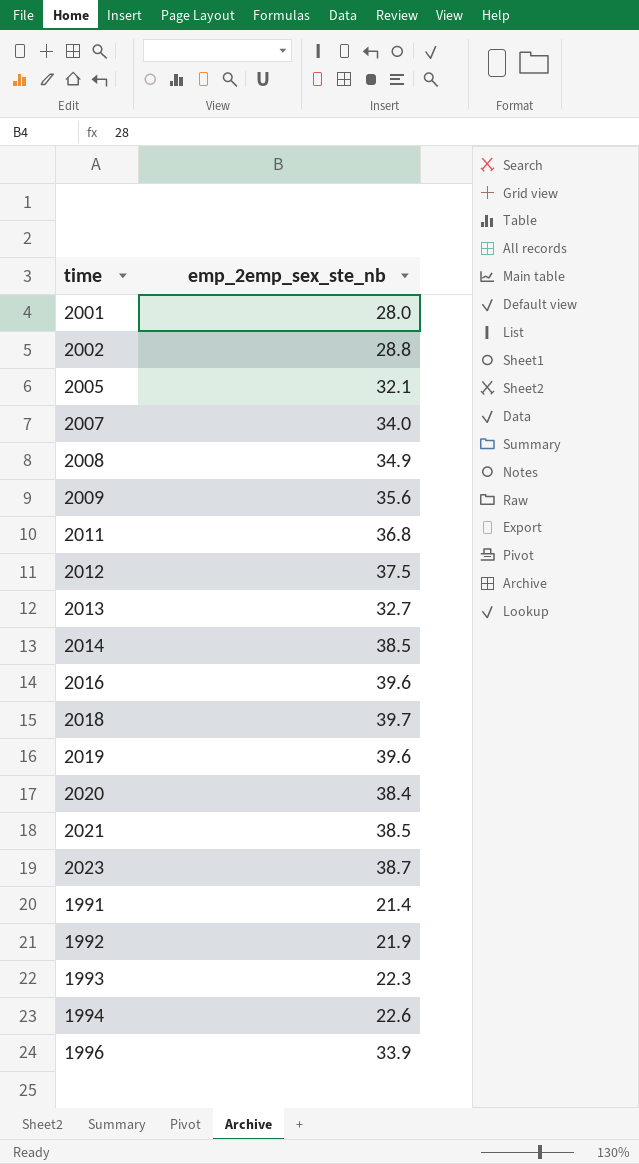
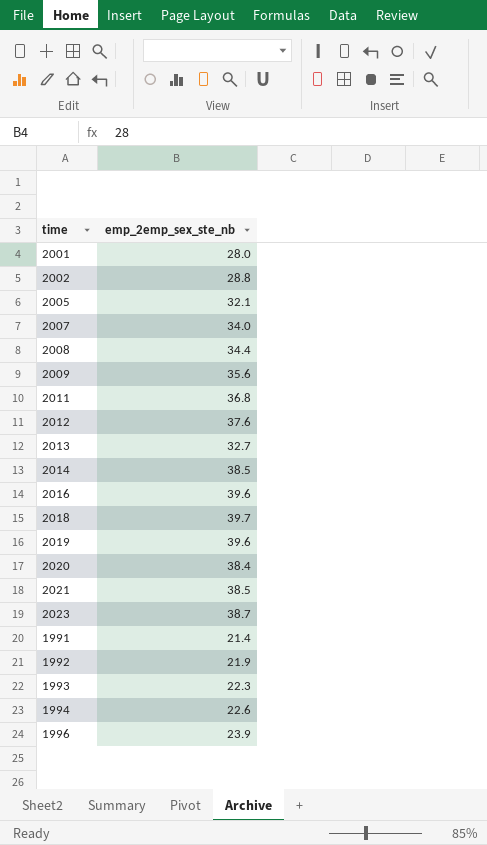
2008 | emp_2emp_sex_ste_nb: 34.9 -> 34.4
2012 | emp_2emp_sex_ste_nb: 37.5 -> 37.6
1996 | emp_2emp_sex_ste_nb: 33.9 -> 23.9

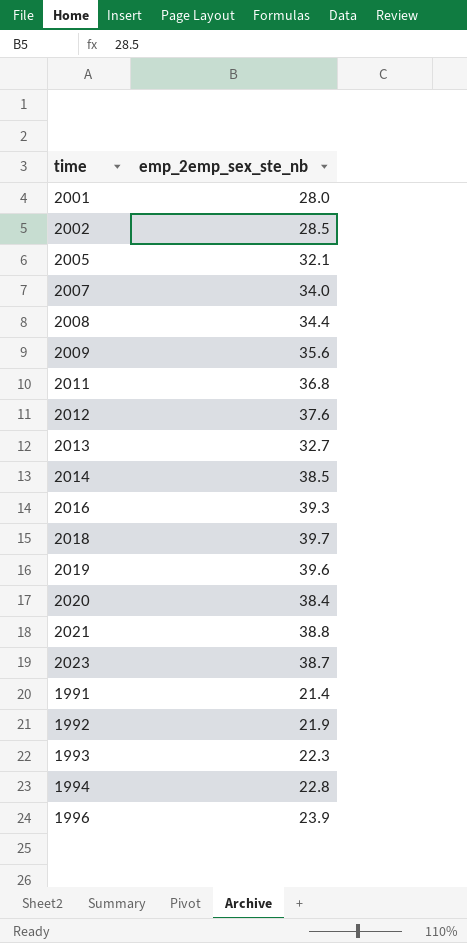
2002 | emp_2emp_sex_ste_nb: 28.8 -> 28.5
2016 | emp_2emp_sex_ste_nb: 39.6 -> 39.3
2021 | emp_2emp_sex_ste_nb: 38.5 -> 38.8
1994 | emp_2emp_sex_ste_nb: 22.6 -> 22.8

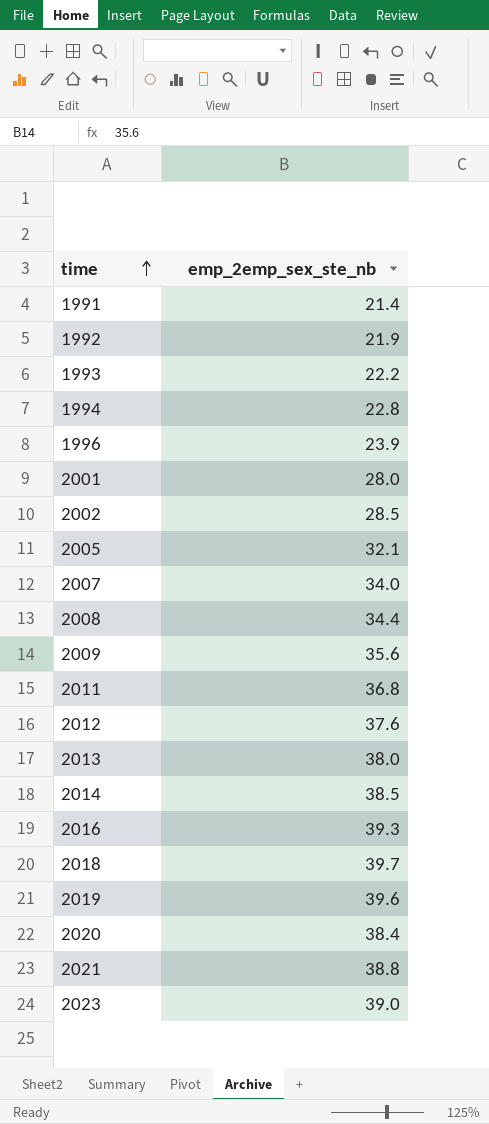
row order: none -> time ascending
1993 | emp_2emp_sex_ste_nb: 22.3 -> 22.2
2013 | emp_2emp_sex_ste_nb: 32.7 -> 38.0
2023 | emp_2emp_sex_ste_nb: 38.7 -> 39.0

